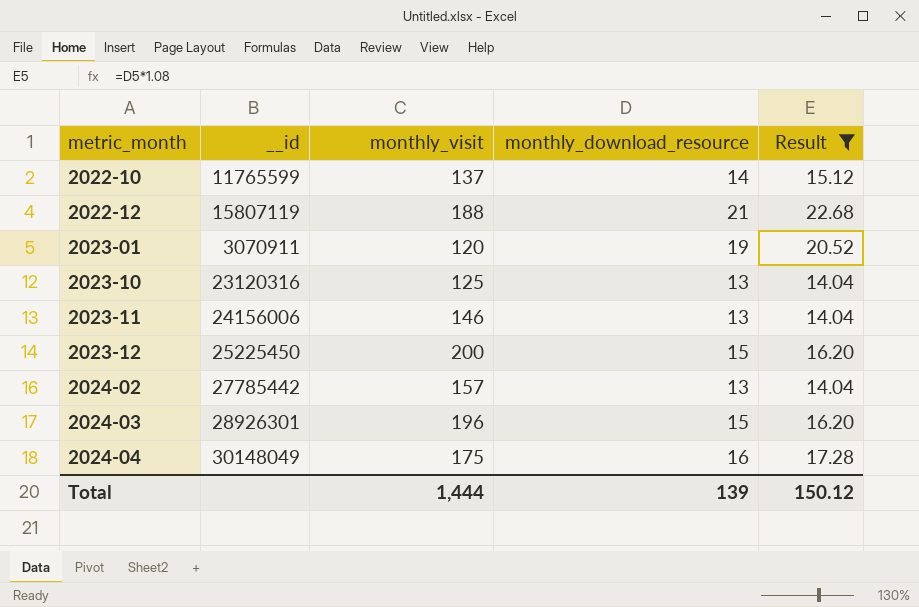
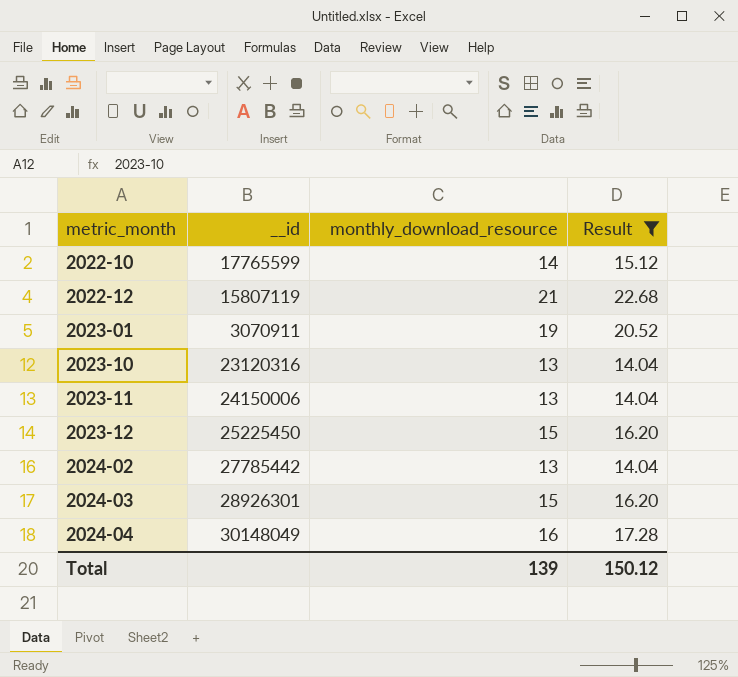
column monthly_visit | position: 3 -> none
2022-10 | __id: 11765599 -> 17765599
2023-11 | __id: 24156006 -> 24150006

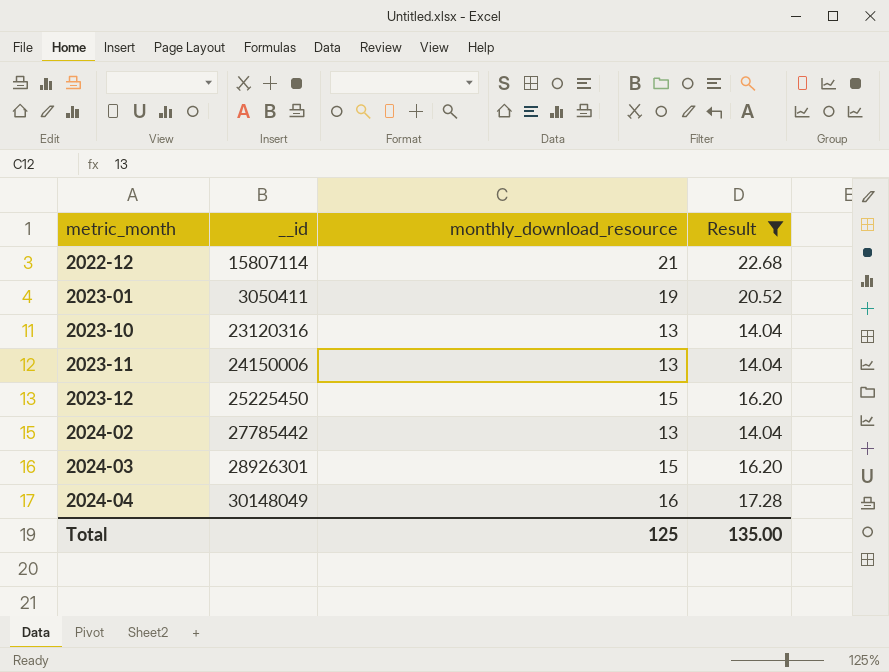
row 2022-10: 17765599 | 14 | 15.12 -> none
2022-12 | __id: 15807119 -> 15807114
2023-01 | __id: 3070911 -> 3050411
Total | monthly_download_resource: 139 -> 125
Total | Result: 150.12 -> 135.00

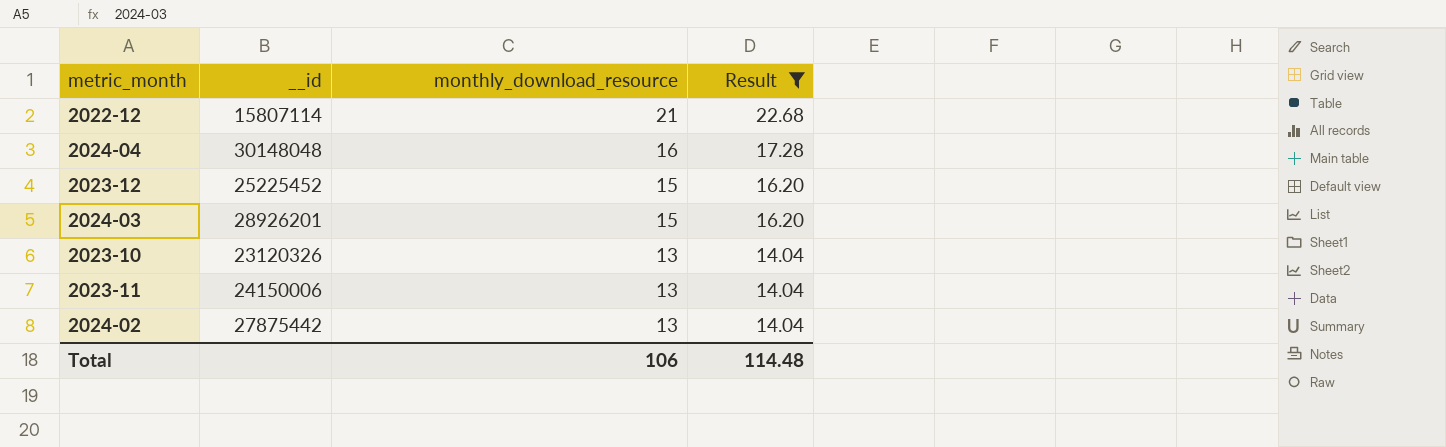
row order: metric_month ascending -> monthly_download_resource descending
row 2023-01: 3050411 | 19 | 20.52 -> none
2024-04 | __id: 30148049 -> 30148048
2023-12 | __id: 25225450 -> 25225452
2024-03 | __id: 28926301 -> 28926201
2023-10 | __id: 23120316 -> 23120326
2024-02 | __id: 27785442 -> 27875442
Total | monthly_download_resource: 125 -> 106
Total | Result: 135.00 -> 114.48

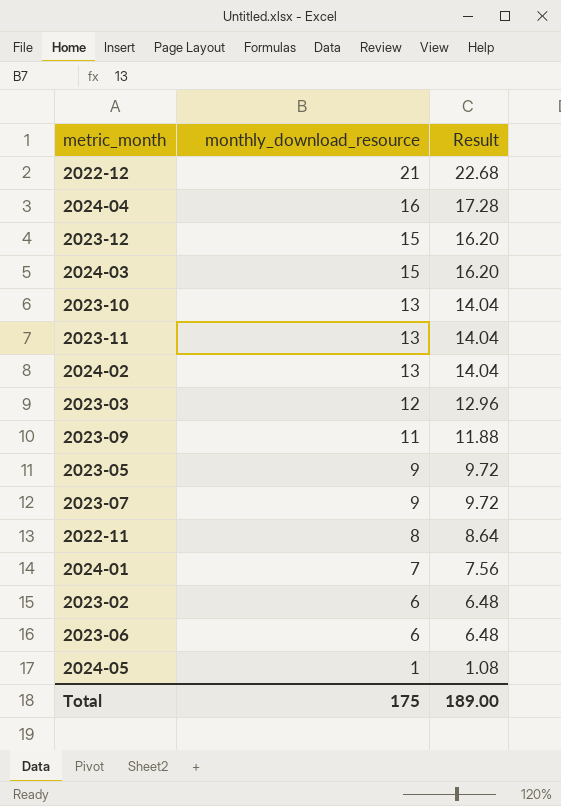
filter: Result >= 14.04 -> none
column __id | position: 2 -> none
Total | monthly_download_resource: 106 -> 175
Total | Result: 114.48 -> 189.00

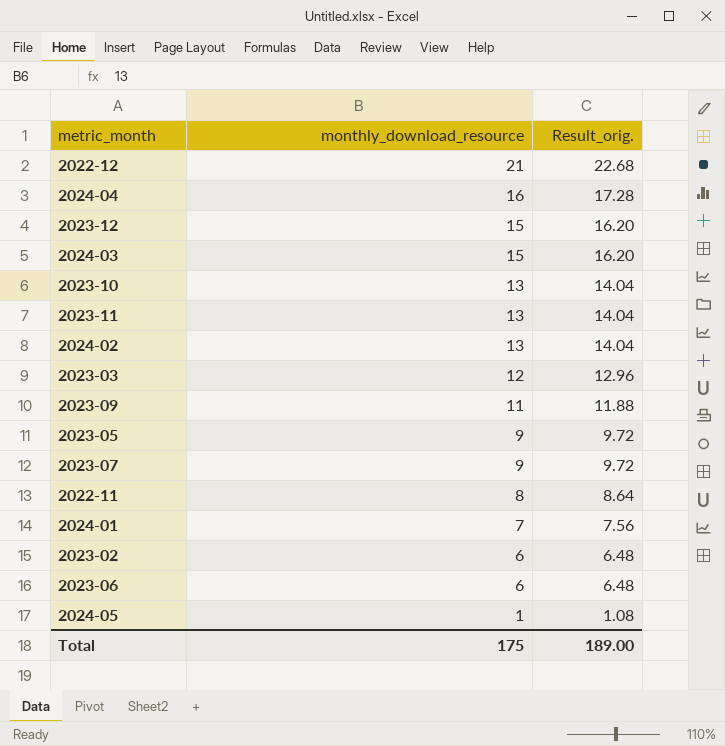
column name: Result -> Result_orig.

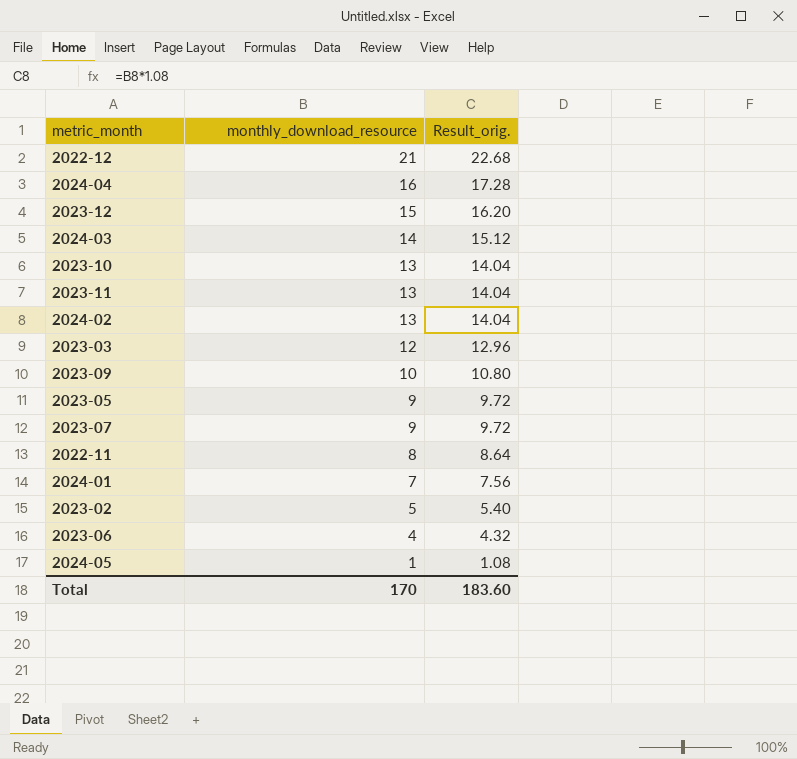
2024-03 | monthly_download_resource: 15 -> 14
2024-03 | Result_orig.: 16.20 -> 15.12
2023-09 | monthly_download_resource: 11 -> 10
2023-09 | Result_orig.: 11.88 -> 10.80
2023-02 | monthly_download_resource: 6 -> 5
2023-02 | Result_orig.: 6.48 -> 5.40
2023-06 | monthly_download_resource: 6 -> 4
2023-06 | Result_orig.: 6.48 -> 4.32
Total | monthly_download_resource: 175 -> 170
Total | Result_orig.: 189.00 -> 183.60

